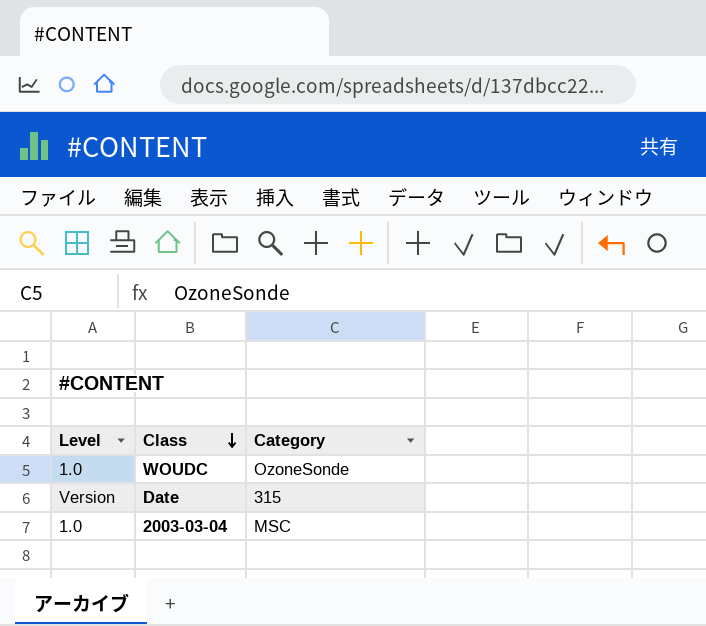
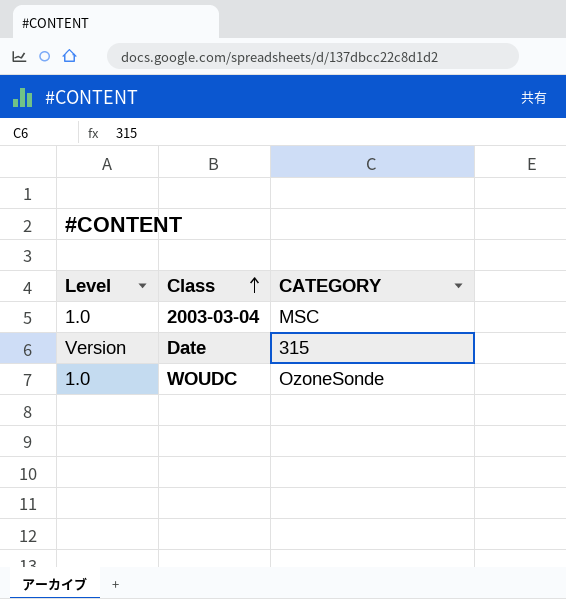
row order: Class descending -> Class ascending
column name: Category -> CATEGORY

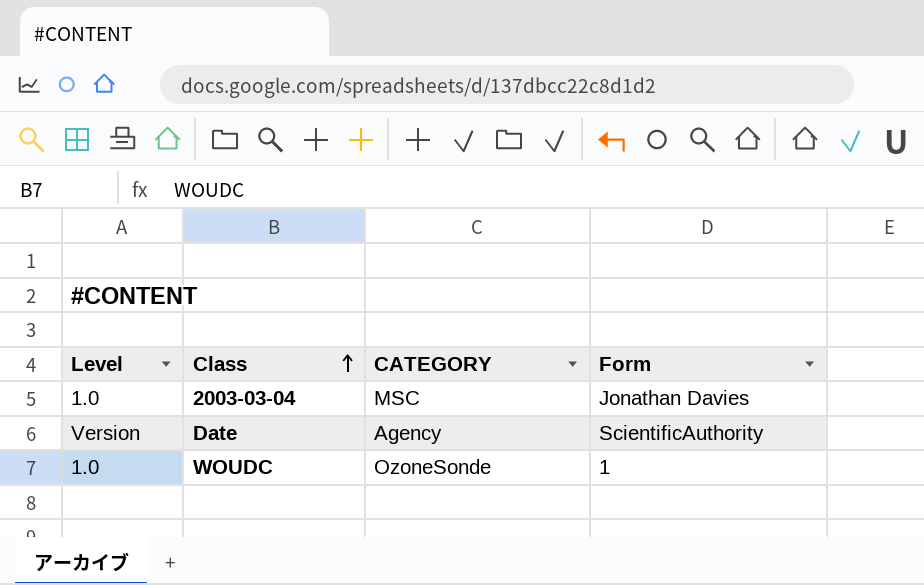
column Form | position: none -> 4
Date | CATEGORY: 315 -> Agency

